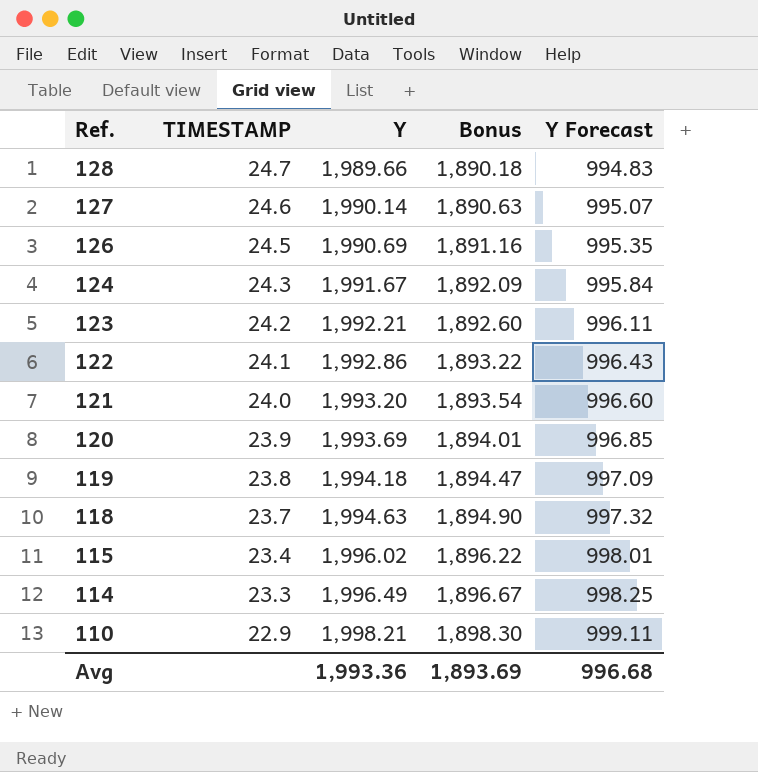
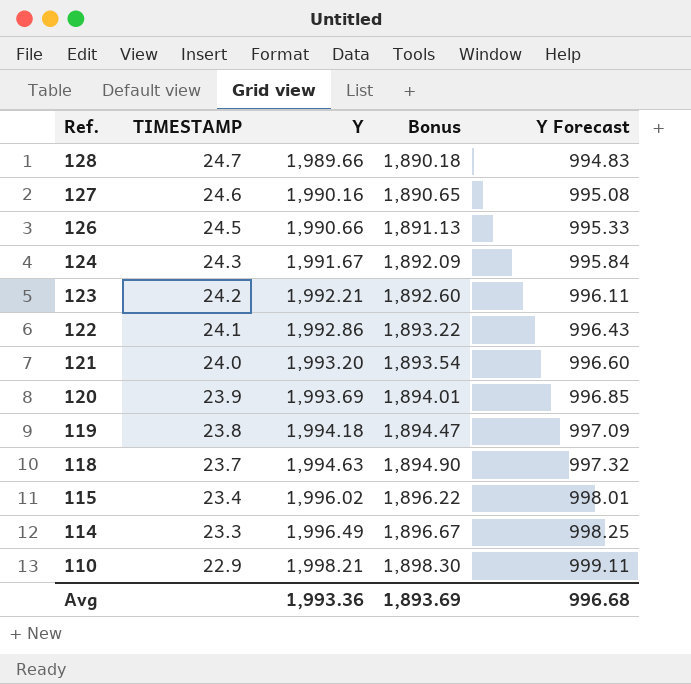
127 | Y: 1,990.14 -> 1,990.16
127 | Bonus: 1,890.63 -> 1,890.65
127 | Y Forecast: 995.07 -> 995.08
126 | Y: 1,990.69 -> 1,990.66
126 | Bonus: 1,891.16 -> 1,891.13
126 | Y Forecast: 995.35 -> 995.33

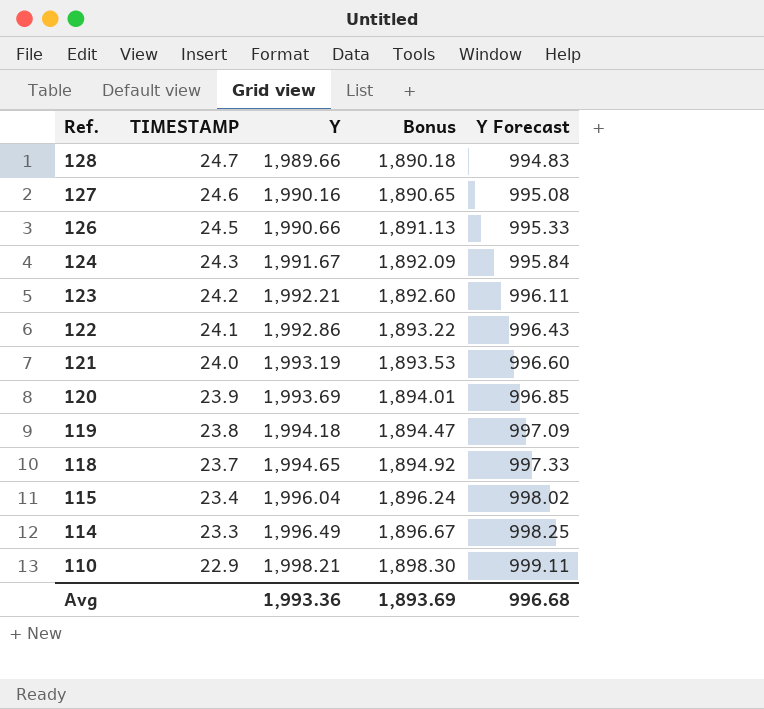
121 | Y: 1,993.20 -> 1,993.19
121 | Bonus: 1,893.54 -> 1,893.53
118 | Y: 1,994.63 -> 1,994.65
118 | Bonus: 1,894.90 -> 1,894.92
118 | Y Forecast: 997.32 -> 997.33
115 | Y: 1,996.02 -> 1,996.04
115 | Bonus: 1,896.22 -> 1,896.24
115 | Y Forecast: 998.01 -> 998.02

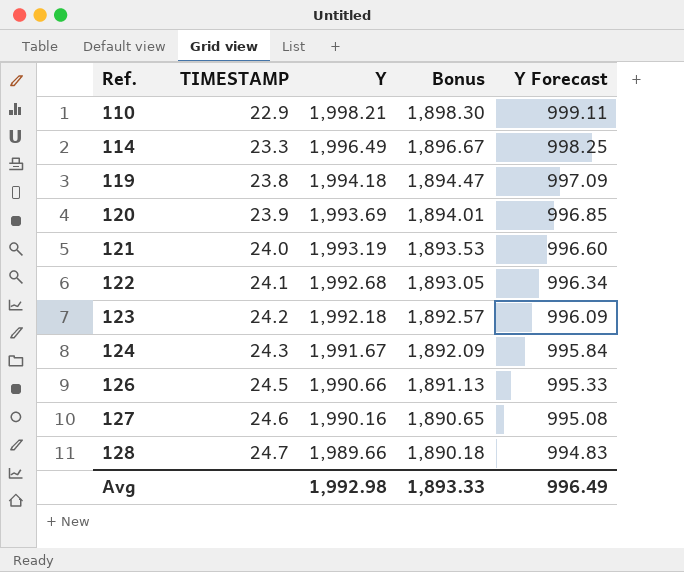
row order: Ref. descending -> Ref. ascending
row 118: 23.7 | 1,994.65 | 1,894.92 | 997.33 -> none
row 115: 23.4 | 1,996.04 | 1,896.24 | 998.02 -> none
122 | Y: 1,992.86 -> 1,992.68
122 | Bonus: 1,893.22 -> 1,893.05
122 | Y Forecast: 996.43 -> 996.34
123 | Y: 1,992.21 -> 1,992.18
123 | Bonus: 1,892.60 -> 1,892.57
123 | Y Forecast: 996.11 -> 996.09
Avg | Y: 1,993.36 -> 1,992.98
Avg | Bonus: 1,893.69 -> 1,893.33
Avg | Y Forecast: 996.68 -> 996.49

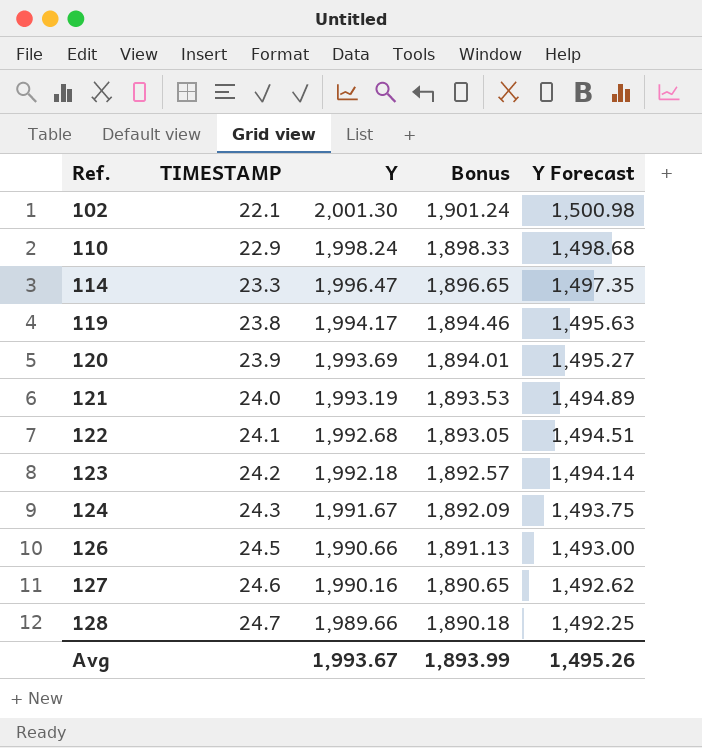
column Y Forecast | formula: [Y] * 0.5 -> [Y] * 0.75
row 102: none -> 22.1 | 2,001.30 | 1,901.24 | 1,500.98
110 | Y: 1,998.21 -> 1,998.24
110 | Bonus: 1,898.30 -> 1,898.33
114 | Y: 1,996.49 -> 1,996.47
114 | Bonus: 1,896.67 -> 1,896.65
119 | Y: 1,994.18 -> 1,994.17
119 | Bonus: 1,894.47 -> 1,894.46
Avg | Y: 1,992.98 -> 1,993.67
Avg | Bonus: 1,893.33 -> 1,893.99
Avg | Y Forecast: 996.49 -> 1,495.26

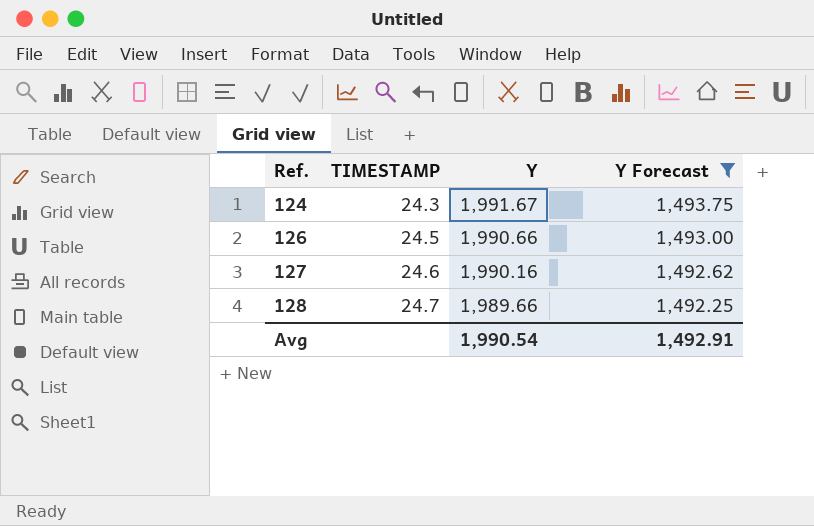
filter: none -> Y Forecast <= 1,493.75
column Bonus | formula: [Y] * 0.95 -> none
Avg | Y: 1,993.67 -> 1,990.54
Avg | Y Forecast: 1,495.26 -> 1,492.91

